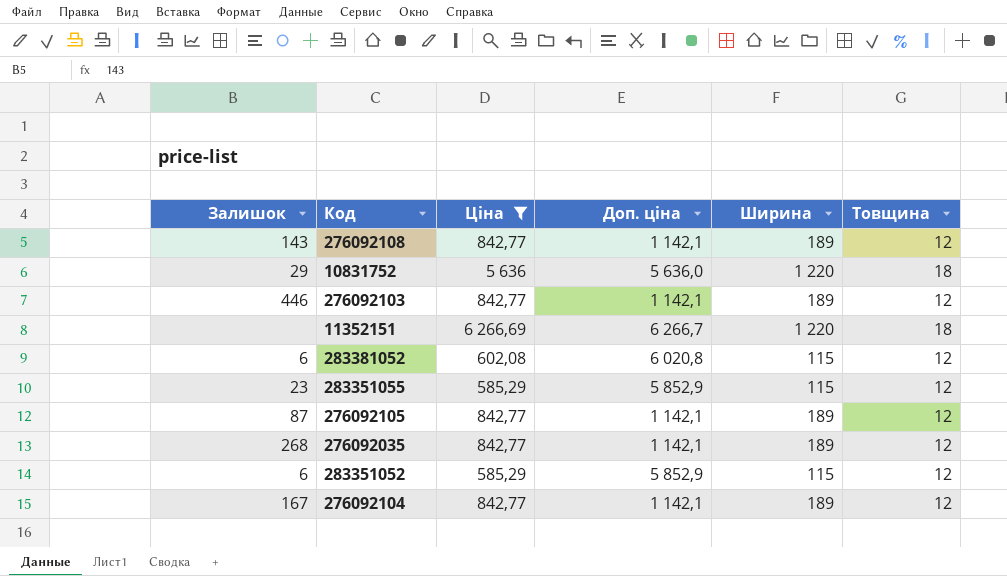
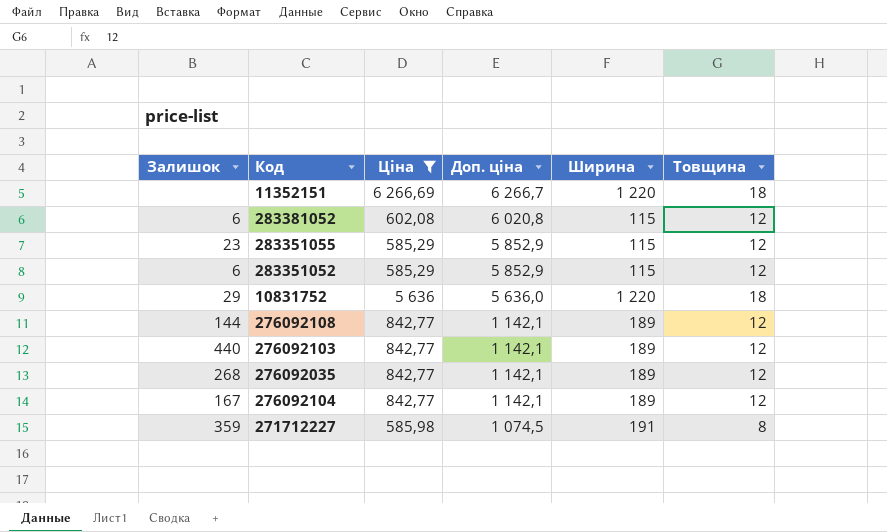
row order: none -> Доп. ціна descending
row 276092105: 87 | 842,77 | 1 142,1 | 189 | 12 -> none
276092108 | Залишок: 143 -> 144
276092103 | Залишок: 446 -> 440
row 271712227: none -> 359 | 585,98 | 1 074,5 | 191 | 8

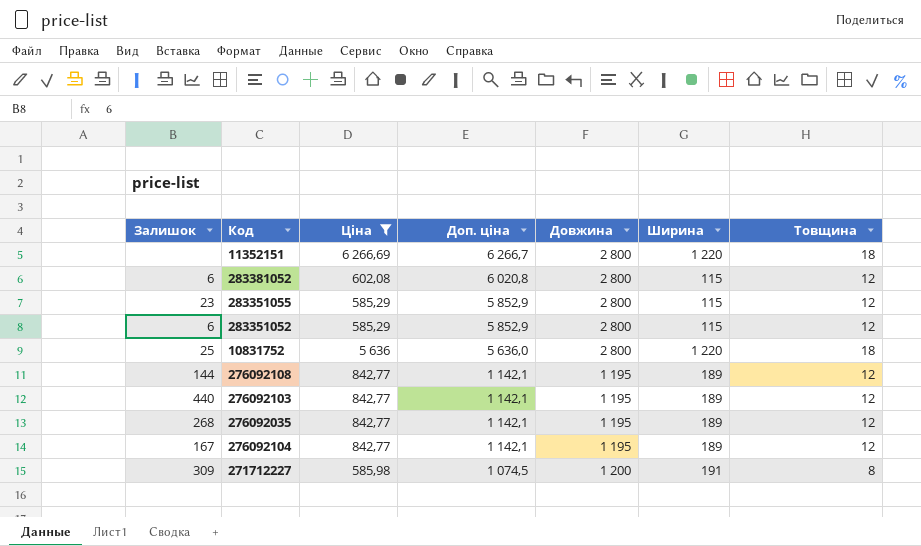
column Довжина | position: none -> 5
10831752 | Залишок: 29 -> 25
271712227 | Залишок: 359 -> 309

